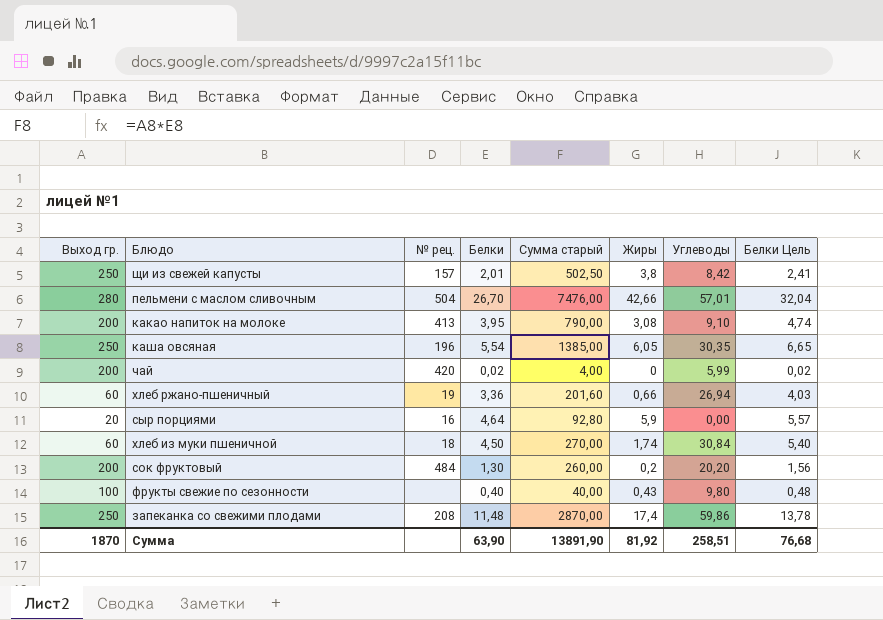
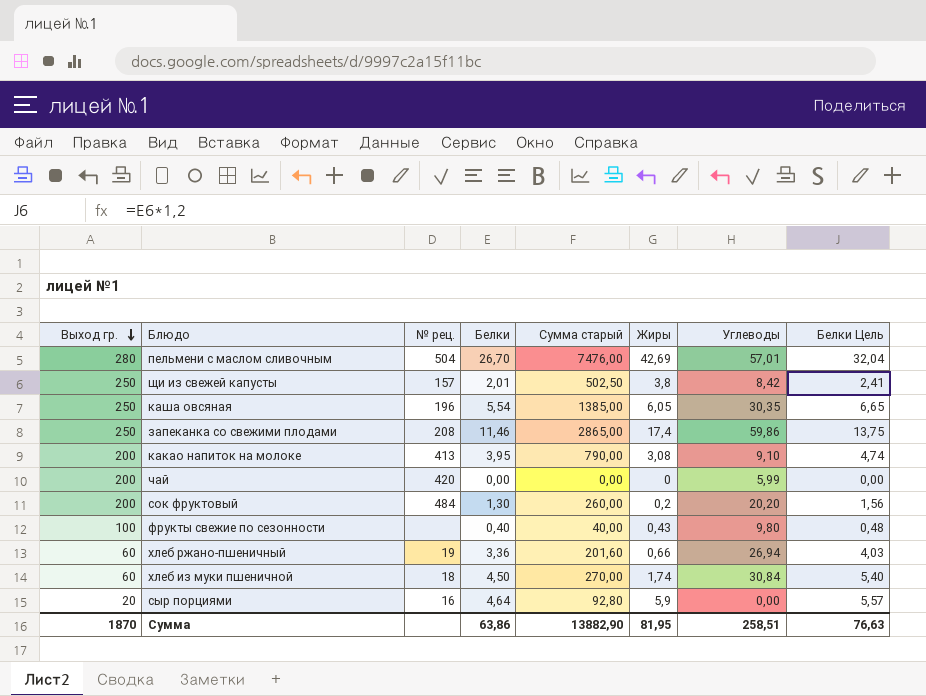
row order: none -> Выход гр. descending
пельмени с маслом сливочным | Жиры: 42,66 -> 42,69
запеканка со свежими плодами | Белки: 11,48 -> 11,46
запеканка со свежими плодами | Сумма старый: 2870,00 -> 2865,00
запеканка со свежими плодами | Белки Цель: 13,78 -> 13,75
чай | Белки: 0,02 -> 0,00
чай | Сумма старый: 4,00 -> 0,00
чай | Белки Цель: 0,02 -> 0,00
Сумма | Белки: 63,90 -> 63,86
Сумма | Сумма старый: 13891,90 -> 13882,90
Сумма | Жиры: 81,92 -> 81,95
Сумма | Белки Цель: 76,68 -> 76,63

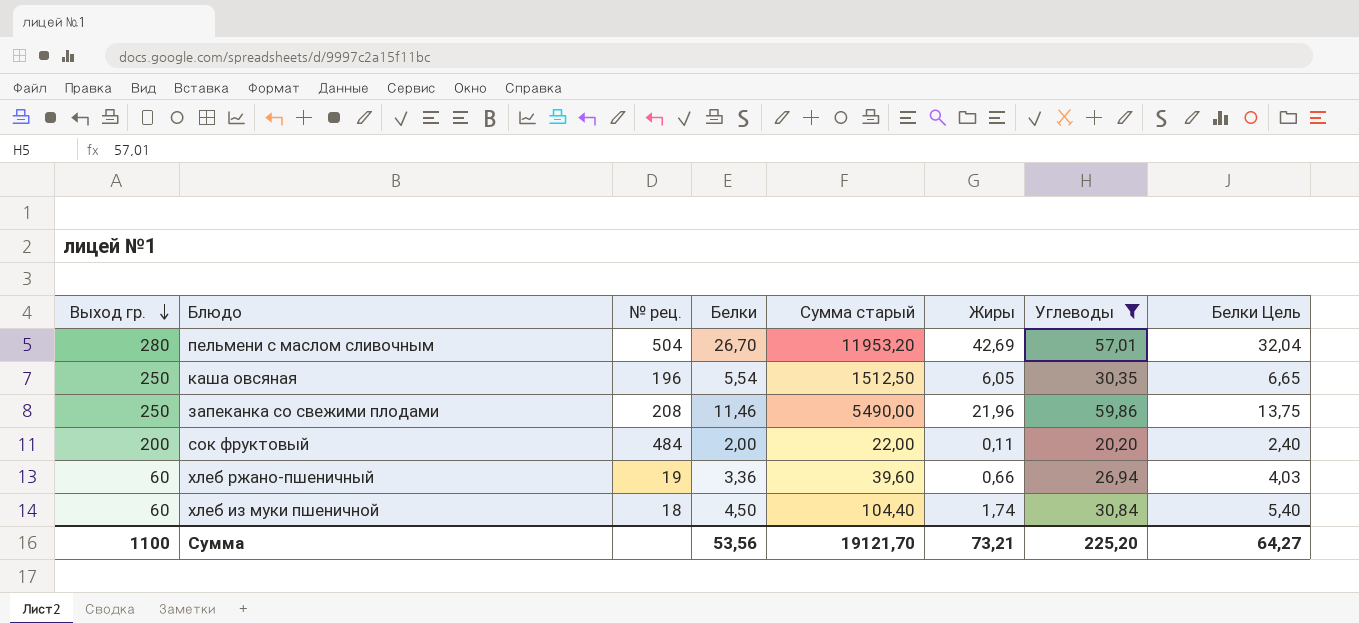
filter: none -> Углеводы >= 20,20
column Сумма старый | formula: [Выход гр.] * [Белки] -> [Выход гр.] * [Жиры]
запеканка со свежими плодами | Жиры: 17,4 -> 21,96
сок фруктовый | Белки: 1,30 -> 2,00
сок фруктовый | Жиры: 0,2 -> 0,11
сок фруктовый | Белки Цель: 1,56 -> 2,40
Сумма | Выход гр.: 1870 -> 1100
Сумма | Белки: 63,86 -> 53,56
Сумма | Сумма старый: 13882,90 -> 19121,70
Сумма | Жиры: 81,95 -> 73,21
Сумма | Углеводы: 258,51 -> 225,20
Сумма | Белки Цель: 76,63 -> 64,27

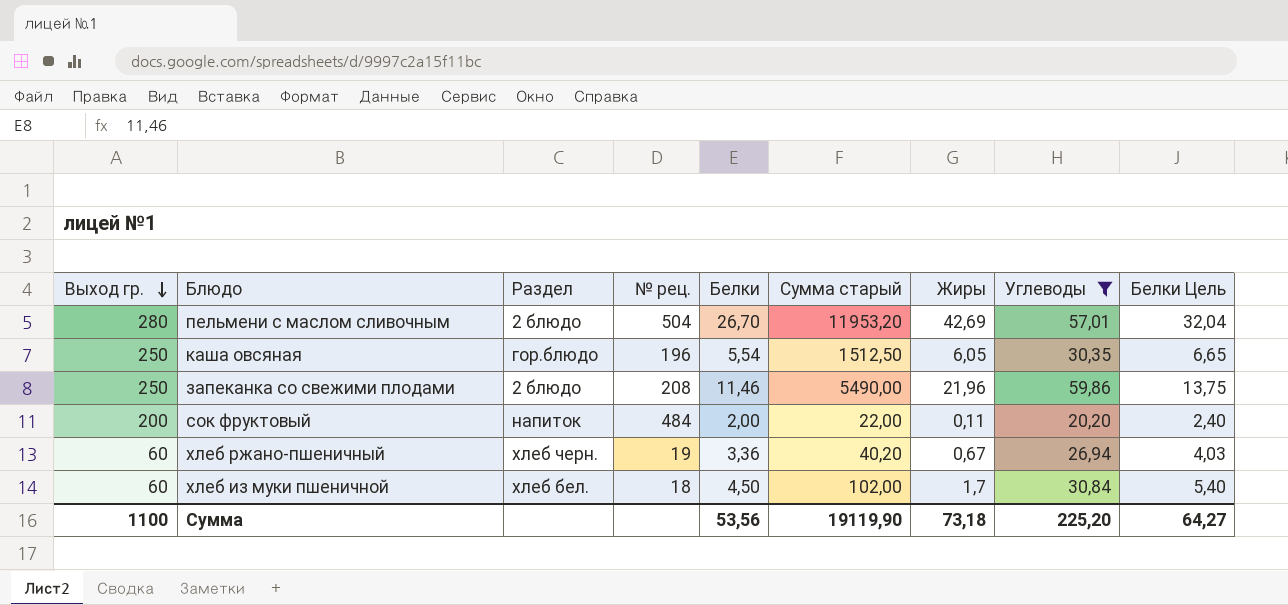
column Раздел | position: none -> 3
хлеб ржано-пшеничный | Сумма старый: 39,60 -> 40,20
хлеб ржано-пшеничный | Жиры: 0,66 -> 0,67
хлеб из муки пшеничной | Сумма старый: 104,40 -> 102,00
хлеб из муки пшеничной | Жиры: 1,74 -> 1,7
Сумма | Сумма старый: 19121,70 -> 19119,90
Сумма | Жиры: 73,21 -> 73,18

